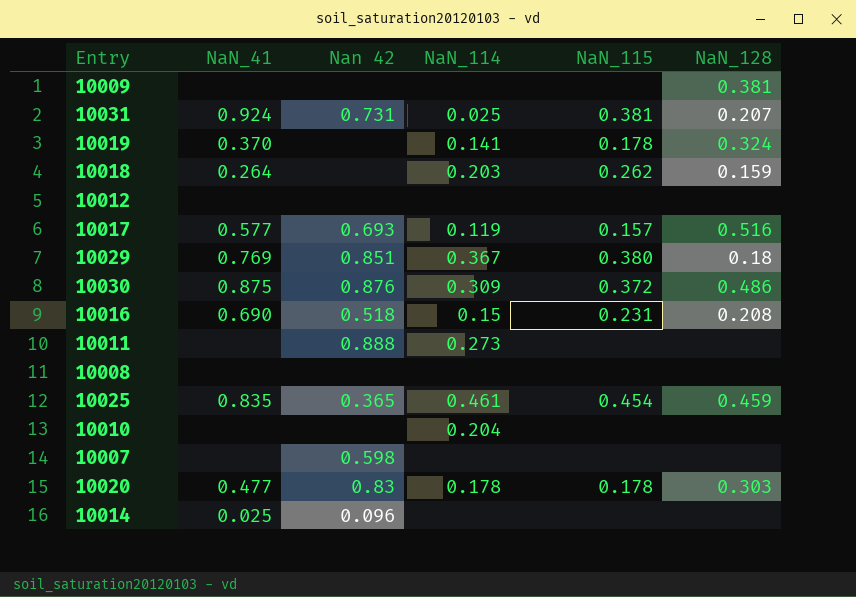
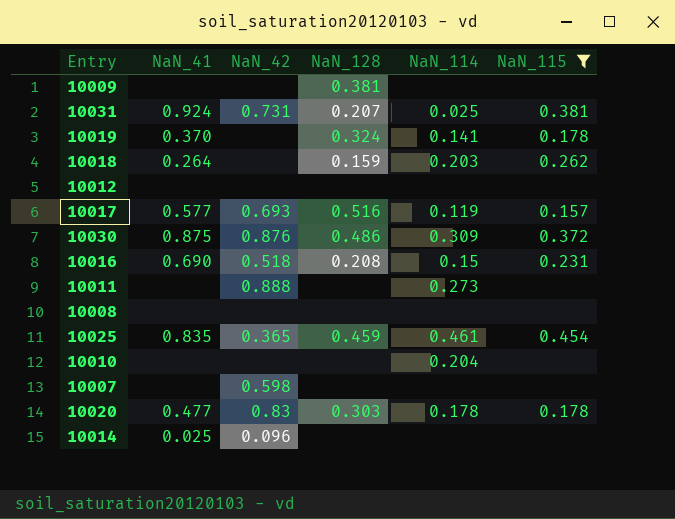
filter: none -> NaN_115 != 0.380
column name: Nan 42 -> NaN_42
column NaN_128 | position: 6 -> 4

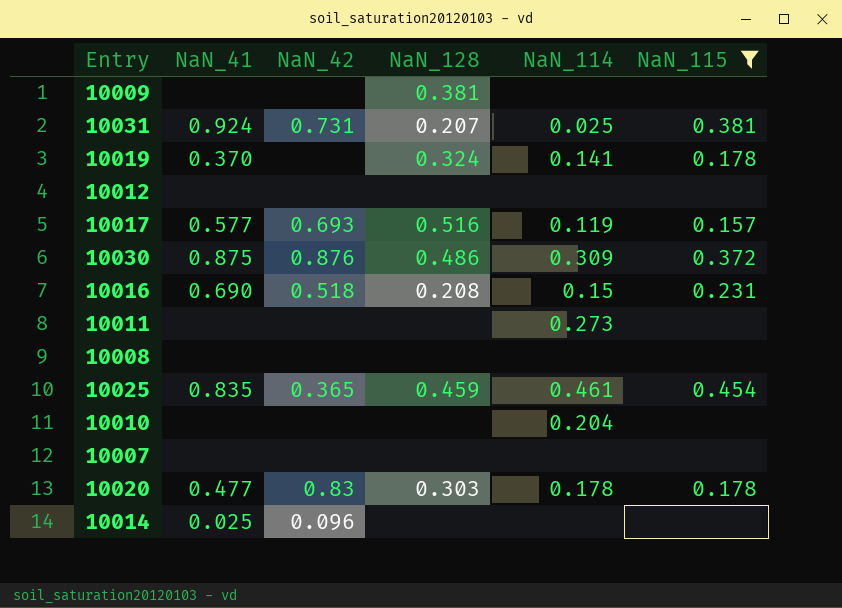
row 10018: 0.264 | none | 0.159 | 0.203 | 0.262 -> none
10011 | NaN_42: 0.888 -> none
10007 | NaN_42: 0.598 -> none

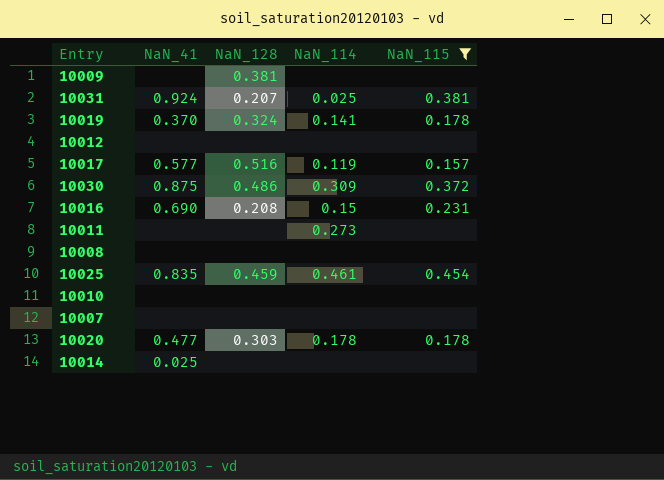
column NaN_42 | position: 3 -> none
10010 | NaN_114: 0.204 -> none

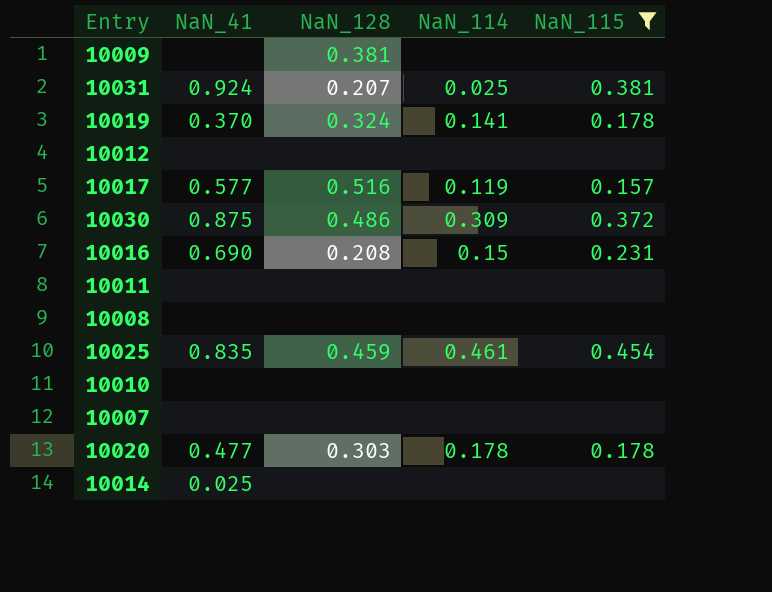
10011 | NaN_114: 0.273 -> none

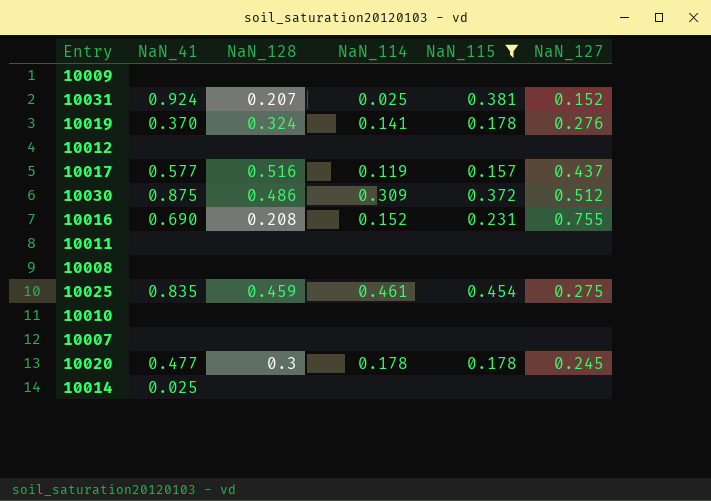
column NaN_127 | position: none -> 6
10009 | NaN_128: 0.381 -> none
10016 | NaN_114: 0.15 -> 0.152
10020 | NaN_128: 0.303 -> 0.3

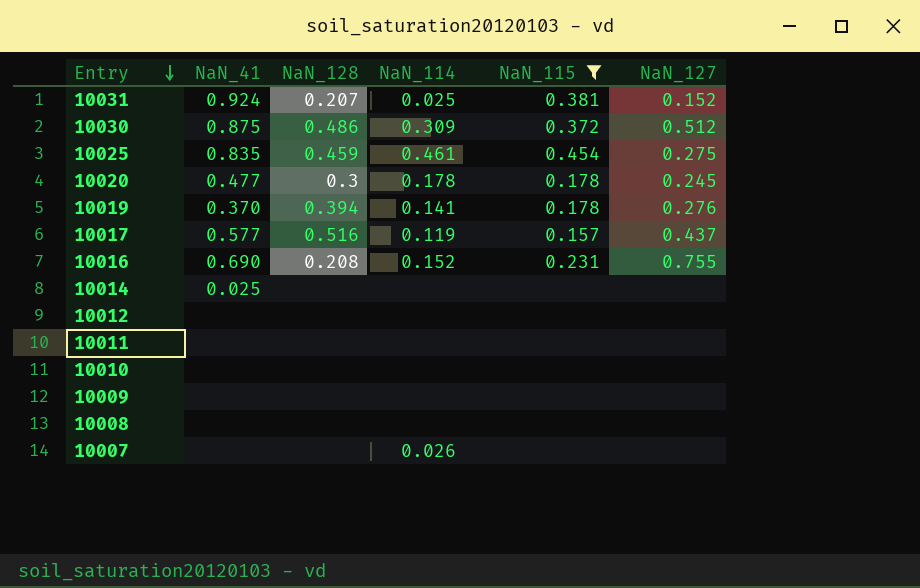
row order: none -> Entry descending
10019 | NaN_128: 0.324 -> 0.394
10007 | NaN_114: none -> 0.026

